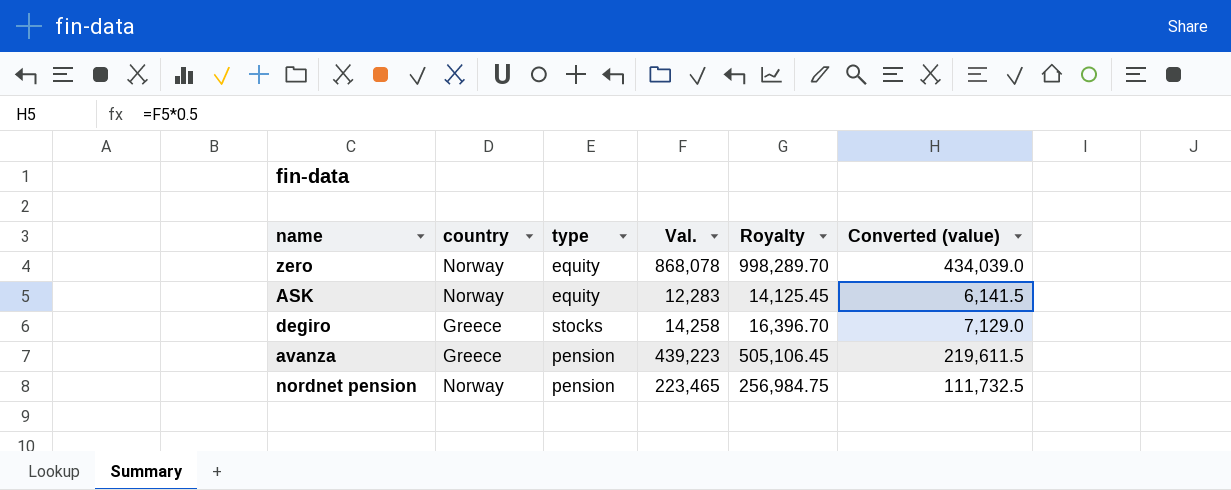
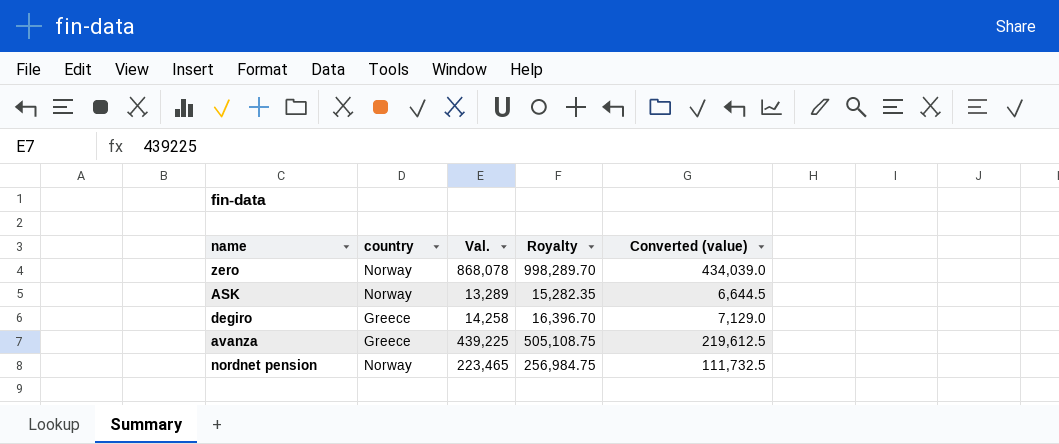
column type | position: 3 -> none
ASK | Val.: 12,283 -> 13,289
ASK | Royalty: 14,125.45 -> 15,282.35
ASK | Converted (value): 6,141.5 -> 6,644.5
avanza | Val.: 439,223 -> 439,225
avanza | Royalty: 505,106.45 -> 505,108.75
avanza | Converted (value): 219,611.5 -> 219,612.5

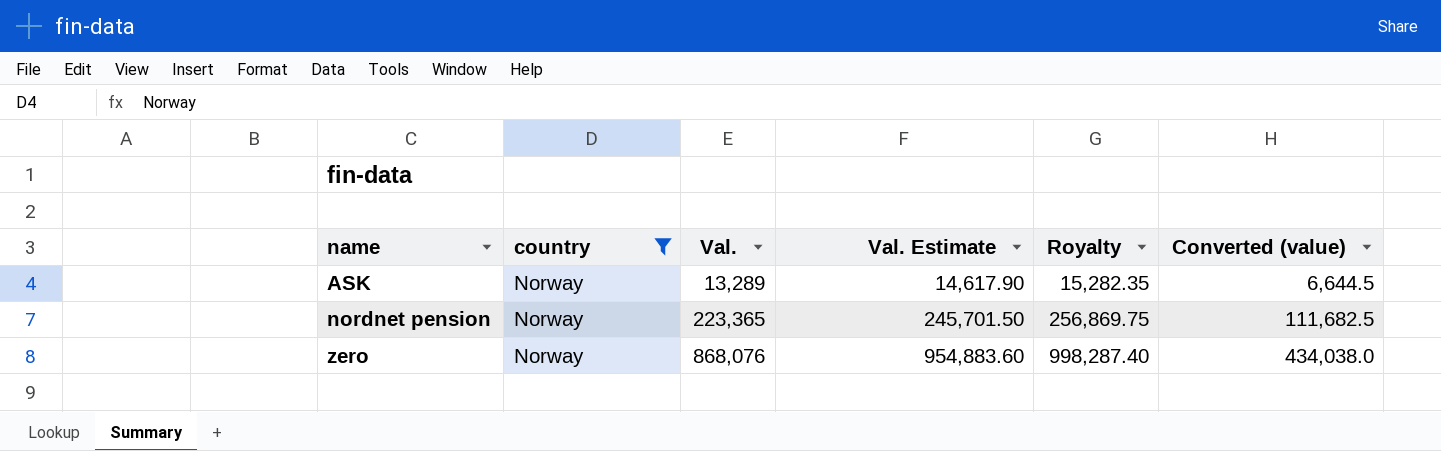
filter: none -> country = Norway
row order: none -> name ascending
column Val. Estimate | formula: none -> [Val.] * 1.1
nordnet pension | Val.: 223,465 -> 223,365
nordnet pension | Royalty: 256,984.75 -> 256,869.75
nordnet pension | Converted (value): 111,732.5 -> 111,682.5
zero | Val.: 868,078 -> 868,076
zero | Royalty: 998,289.70 -> 998,287.40
zero | Converted (value): 434,039.0 -> 434,038.0

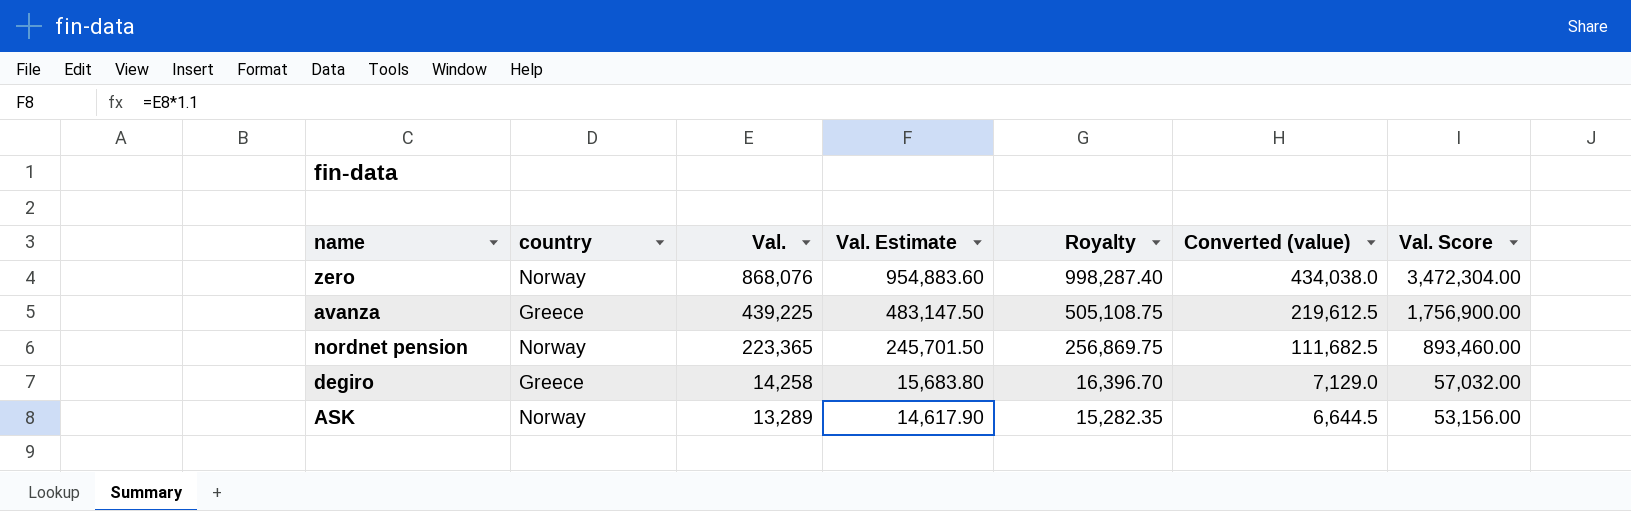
filter: country = Norway -> none
row order: name ascending -> Val. descending
column Val. Score | formula: none -> [Val.] * 4

